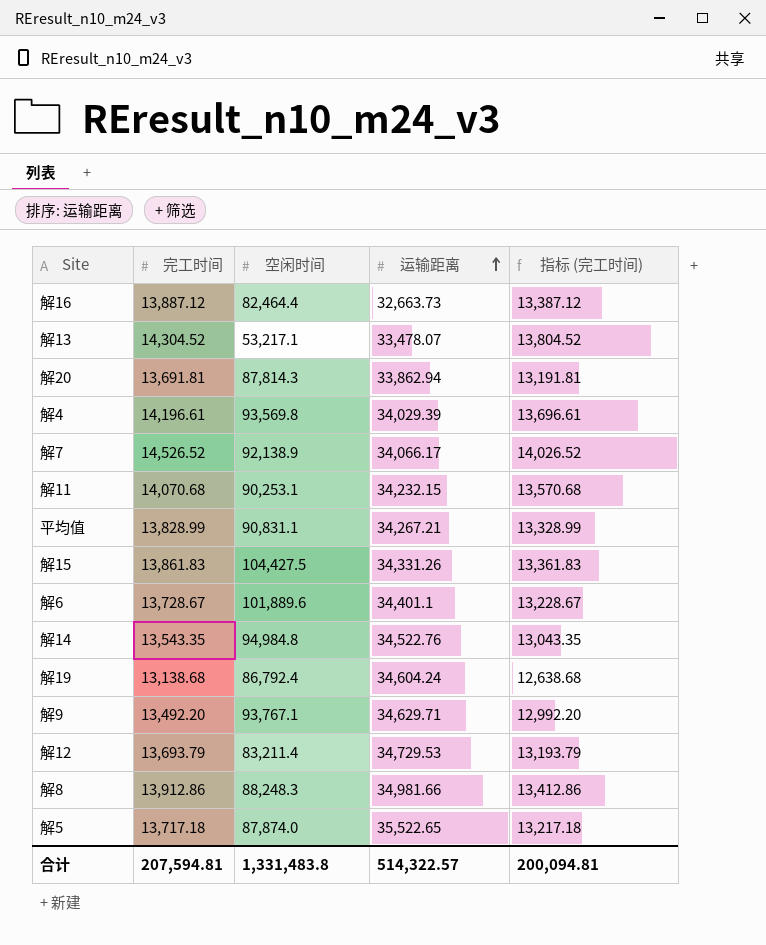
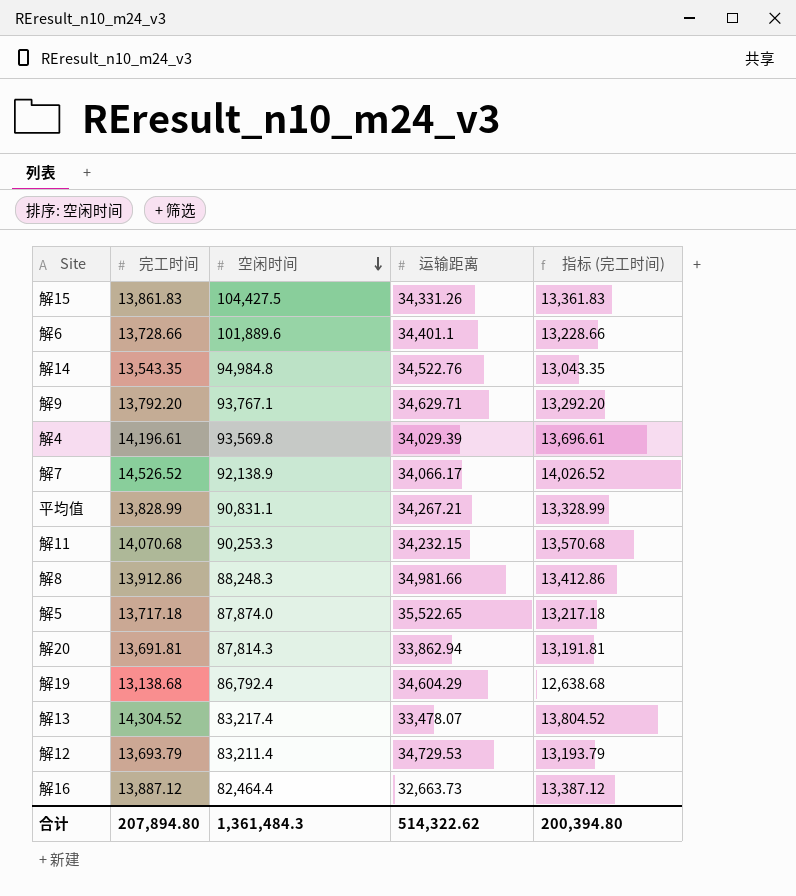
row order: 运输距离 ascending -> 空闲时间 descending
解6 | 完工时间: 13,728.67 -> 13,728.66
解6 | 指标 (完工时间): 13,228.67 -> 13,228.66
解9 | 完工时间: 13,492.20 -> 13,792.20
解9 | 指标 (完工时间): 12,992.20 -> 13,292.20
解11 | 空闲时间: 90,253.1 -> 90,253.3
解19 | 运输距离: 34,604.24 -> 34,604.29
解13 | 空闲时间: 53,217.1 -> 83,217.4
合计 | 完工时间: 207,594.81 -> 207,894.80
合计 | 空闲时间: 1,331,483.8 -> 1,361,484.3
合计 | 运输距离: 514,322.57 -> 514,322.62
合计 | 指标 (完工时间): 200,094.81 -> 200,394.80

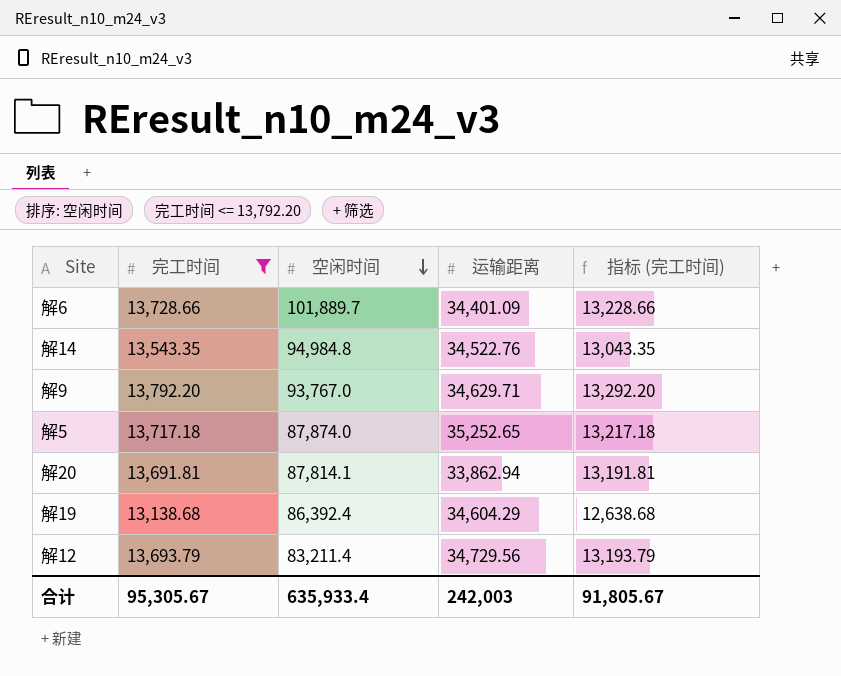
filter: none -> 完工时间 <= 13,792.20
解6 | 空闲时间: 101,889.6 -> 101,889.7
解6 | 运输距离: 34,401.1 -> 34,401.09
解9 | 空闲时间: 93,767.1 -> 93,767.0
解5 | 运输距离: 35,522.65 -> 35,252.65
解20 | 空闲时间: 87,814.3 -> 87,814.1
解19 | 空闲时间: 86,792.4 -> 86,392.4
解12 | 运输距离: 34,729.53 -> 34,729.56
合计 | 完工时间: 207,894.80 -> 95,305.67
合计 | 空闲时间: 1,361,484.3 -> 635,933.4
合计 | 运输距离: 514,322.62 -> 242,003
合计 | 指标 (完工时间): 200,394.80 -> 91,805.67

